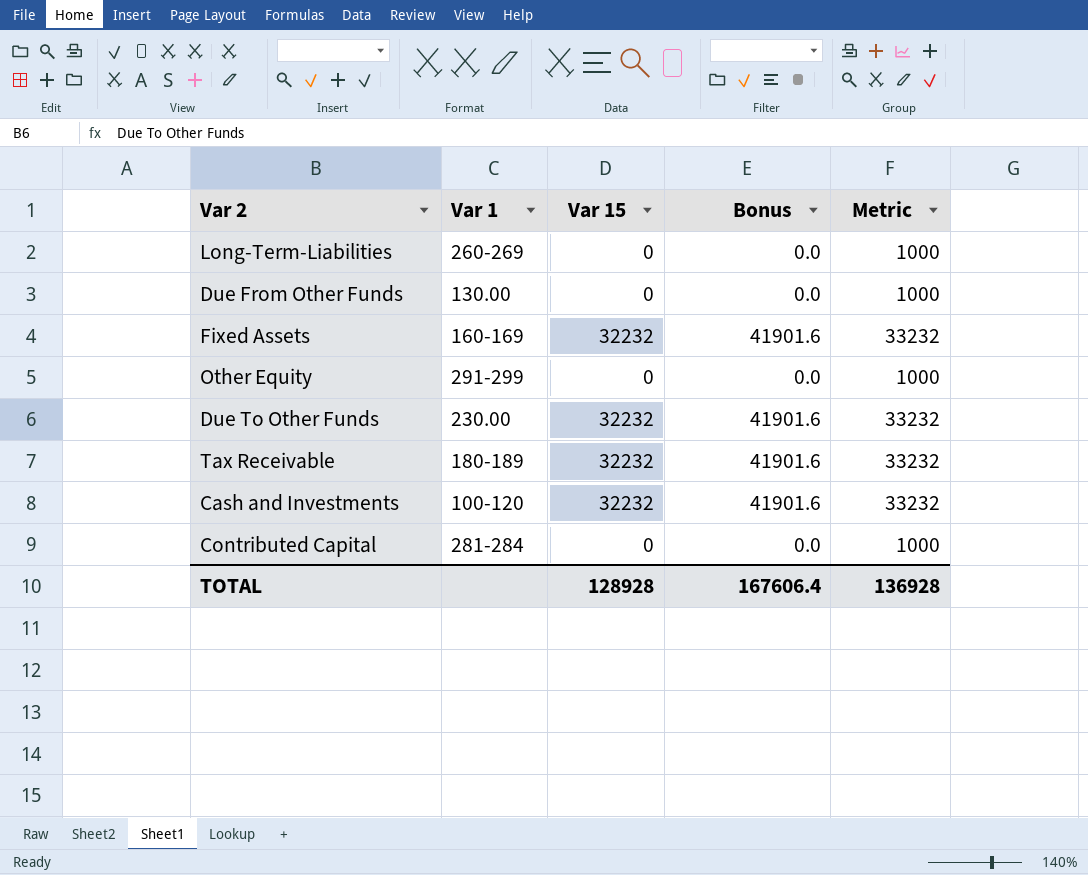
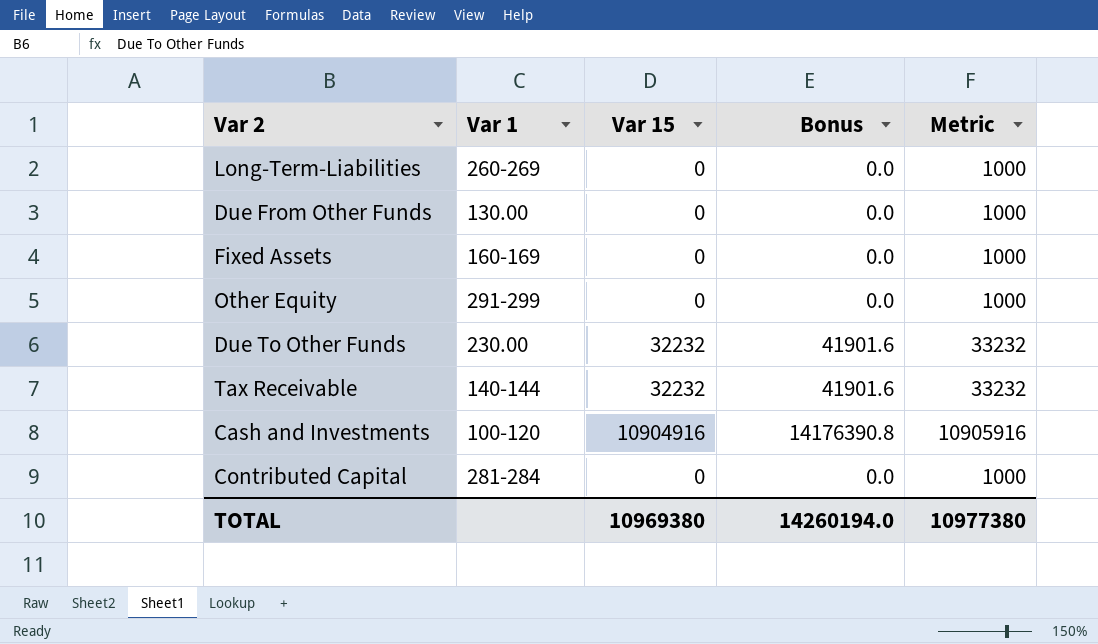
Fixed Assets | Var 15: 32232 -> 0
Fixed Assets | Bonus: 41901.6 -> 0.0
Fixed Assets | Metric: 33232 -> 1000
Tax Receivable | Var 1: 180-189 -> 140-144
Cash and Investments | Var 15: 32232 -> 10904916
Cash and Investments | Bonus: 41901.6 -> 14176390.8
Cash and Investments | Metric: 33232 -> 10905916
TOTAL | Var 15: 128928 -> 10969380
TOTAL | Bonus: 167606.4 -> 14260194.0
TOTAL | Metric: 136928 -> 10977380

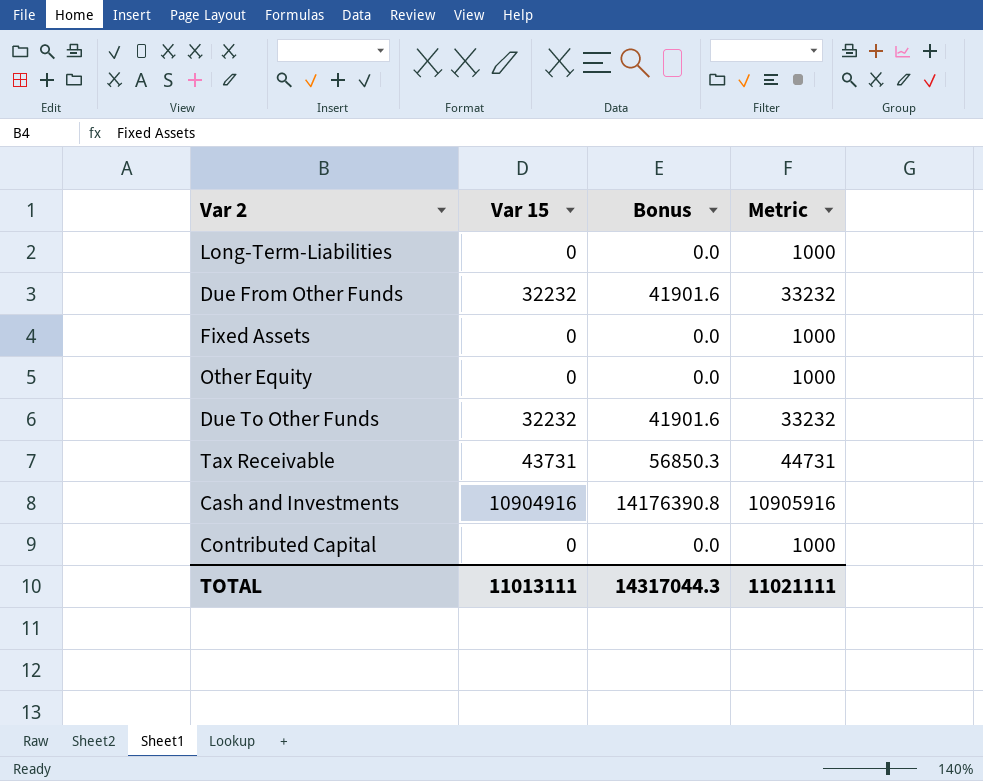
column Var 1 | position: 2 -> none
Due From Other Funds | Var 15: 0 -> 32232
Due From Other Funds | Bonus: 0.0 -> 41901.6
Due From Other Funds | Metric: 1000 -> 33232
Tax Receivable | Var 15: 32232 -> 43731
Tax Receivable | Bonus: 41901.6 -> 56850.3
Tax Receivable | Metric: 33232 -> 44731
TOTAL | Var 15: 10969380 -> 11013111
TOTAL | Bonus: 14260194.0 -> 14317044.3
TOTAL | Metric: 10977380 -> 11021111

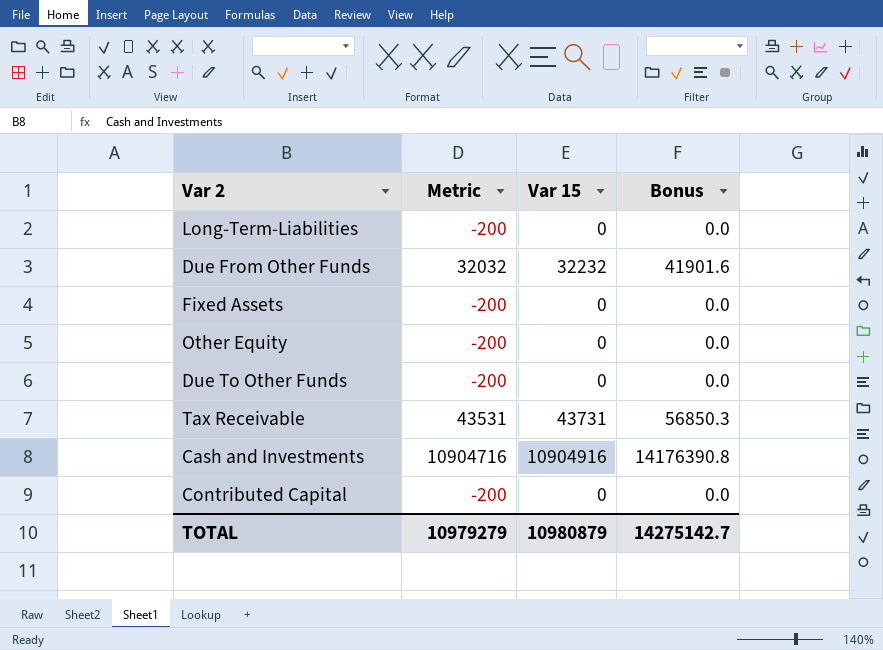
column Metric | formula: [Var 15] + 1000 -> [Var 15] - 200
column Metric | position: 4 -> 2
Due To Other Funds | Var 15: 32232 -> 0
Due To Other Funds | Bonus: 41901.6 -> 0.0
TOTAL | Metric: 11021111 -> 10979279
TOTAL | Var 15: 11013111 -> 10980879
TOTAL | Bonus: 14317044.3 -> 14275142.7

